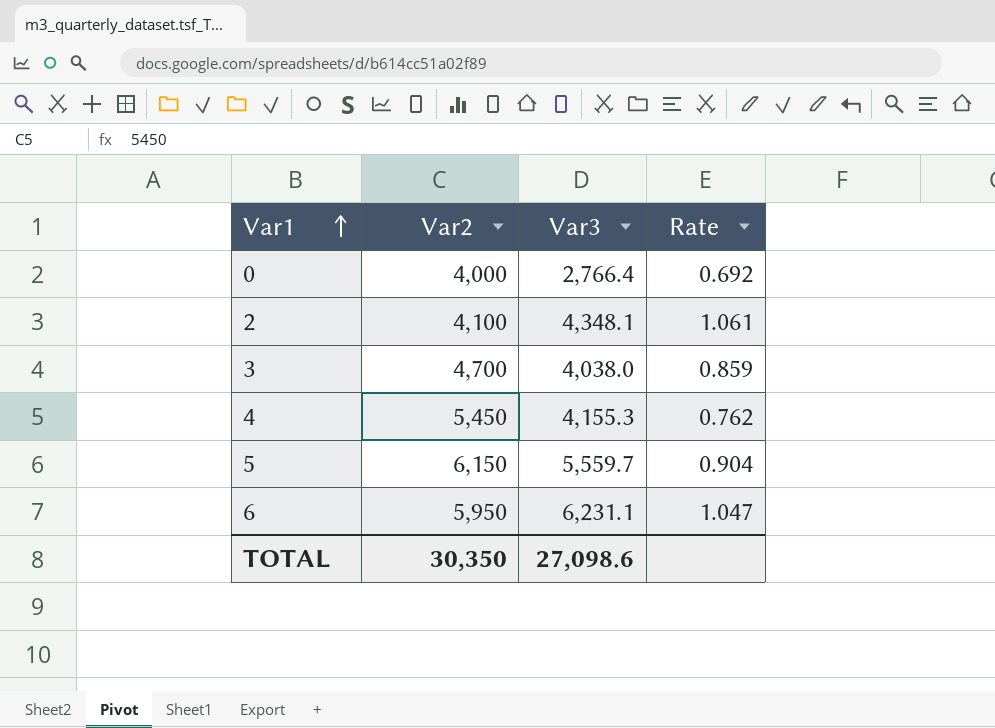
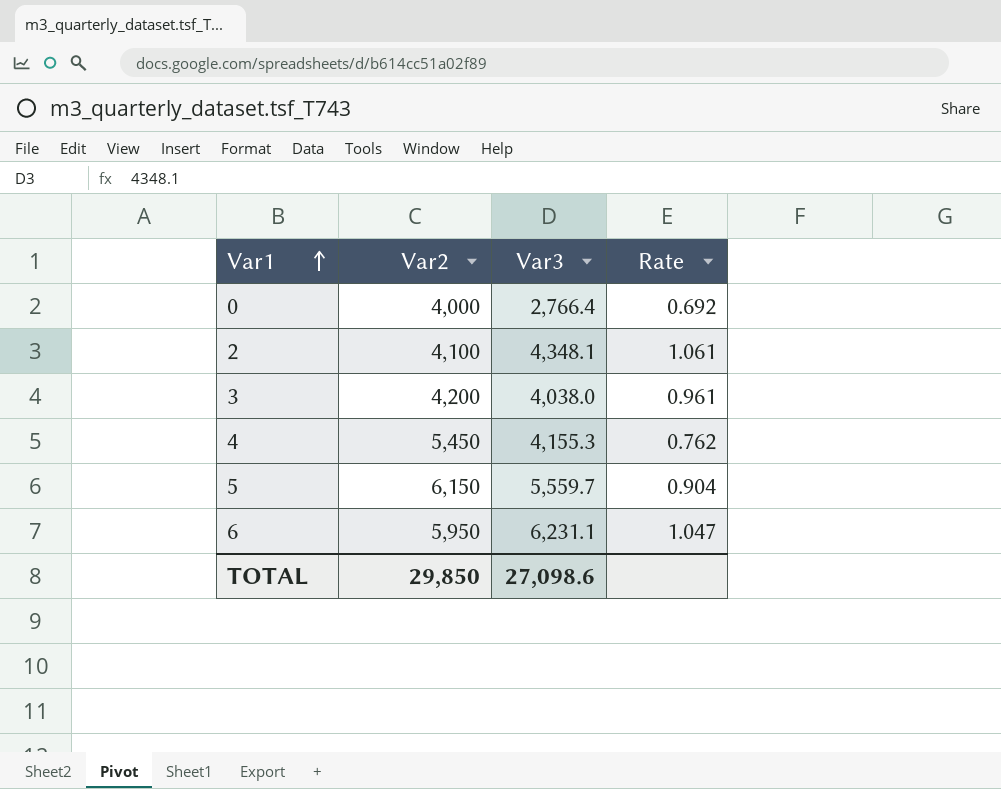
3 | Var2: 4,700 -> 4,200
3 | Rate: 0.859 -> 0.961
TOTAL | Var2: 30,350 -> 29,850

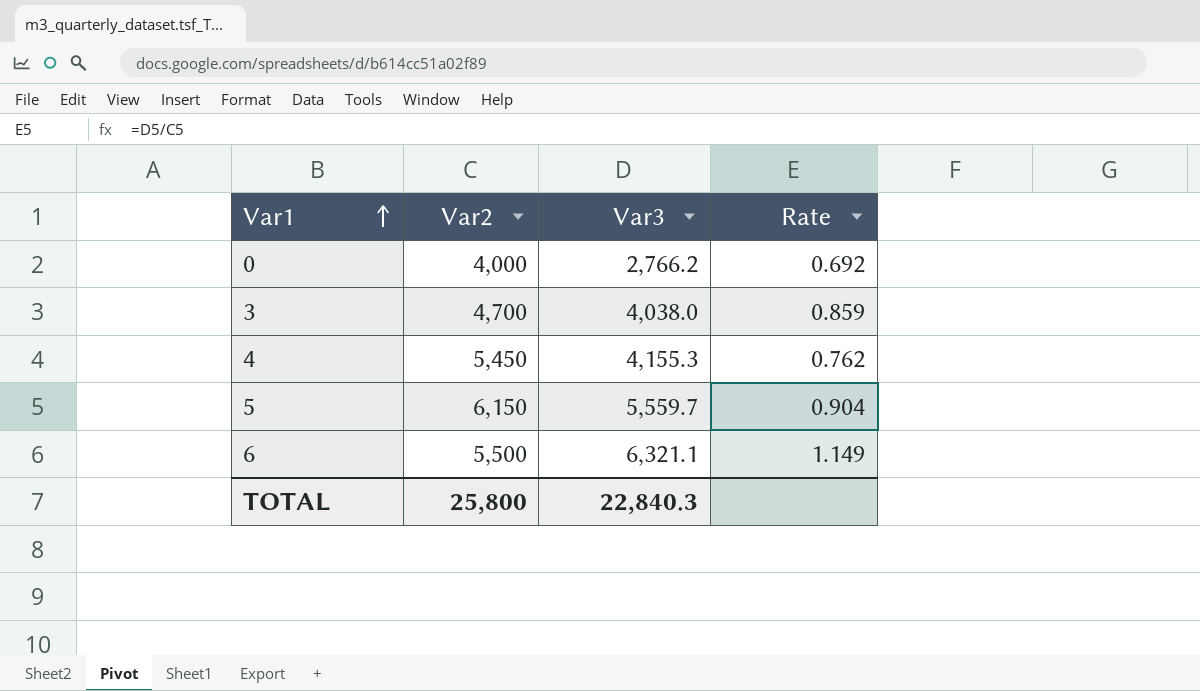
row 2: 4,100 | 4,348.1 | 1.061 -> none
0 | Var3: 2,766.4 -> 2,766.2
3 | Var2: 4,200 -> 4,700
3 | Rate: 0.961 -> 0.859
6 | Var2: 5,950 -> 5,500
6 | Var3: 6,231.1 -> 6,321.1
6 | Rate: 1.047 -> 1.149
TOTAL | Var2: 29,850 -> 25,800
TOTAL | Var3: 27,098.6 -> 22,840.3

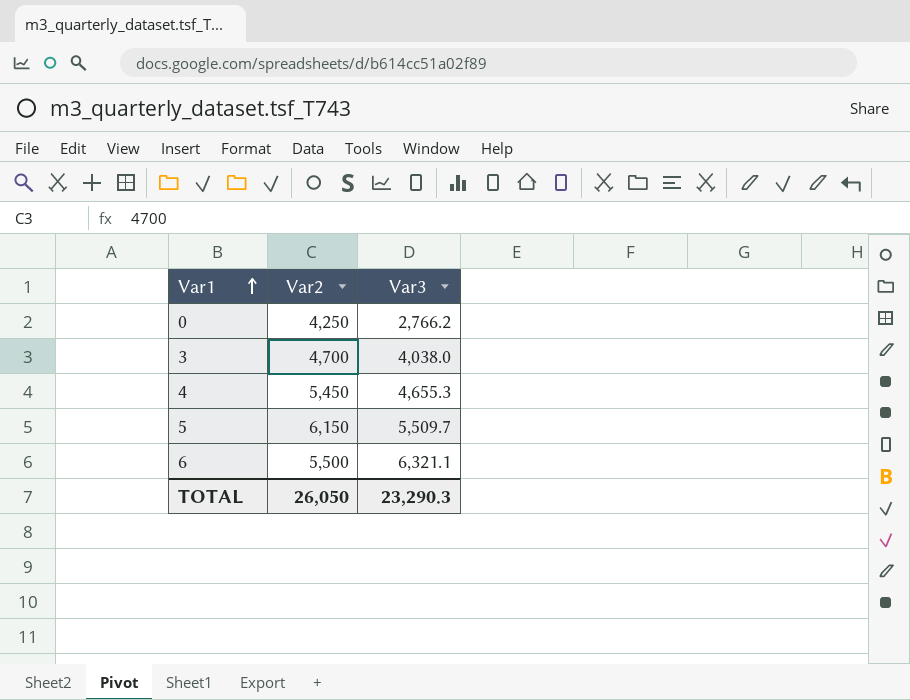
column Rate | formula: [Var3] / [Var2] -> none
0 | Var2: 4,000 -> 4,250
4 | Var3: 4,155.3 -> 4,655.3
5 | Var3: 5,559.7 -> 5,509.7
TOTAL | Var2: 25,800 -> 26,050
TOTAL | Var3: 22,840.3 -> 23,290.3

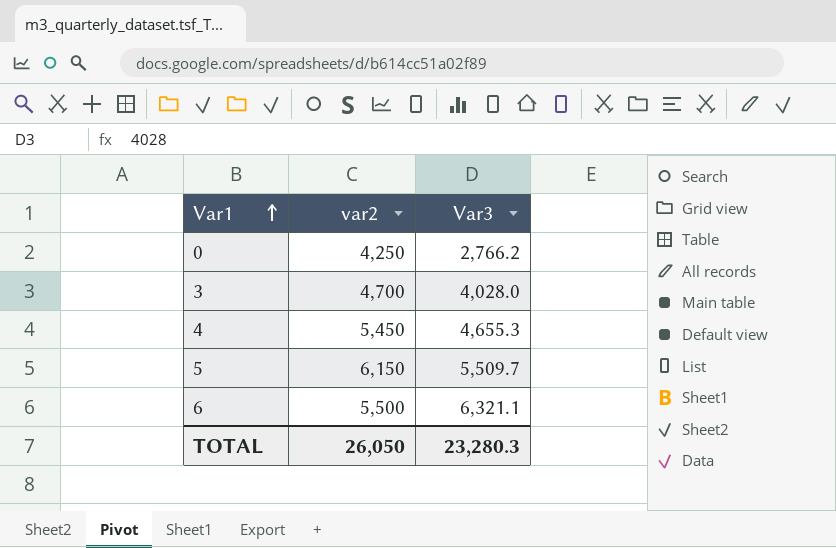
column name: Var2 -> var2
3 | Var3: 4,038.0 -> 4,028.0
TOTAL | Var3: 23,290.3 -> 23,280.3

